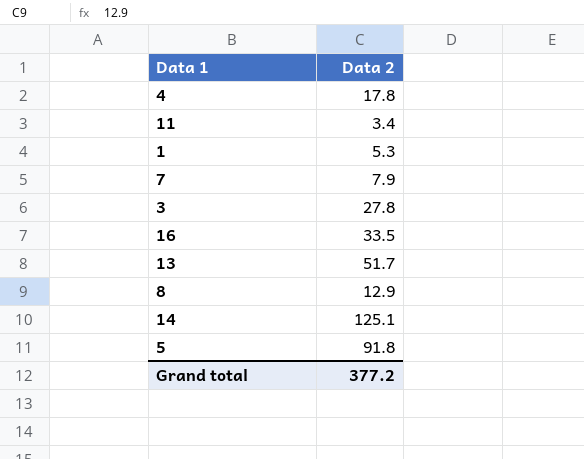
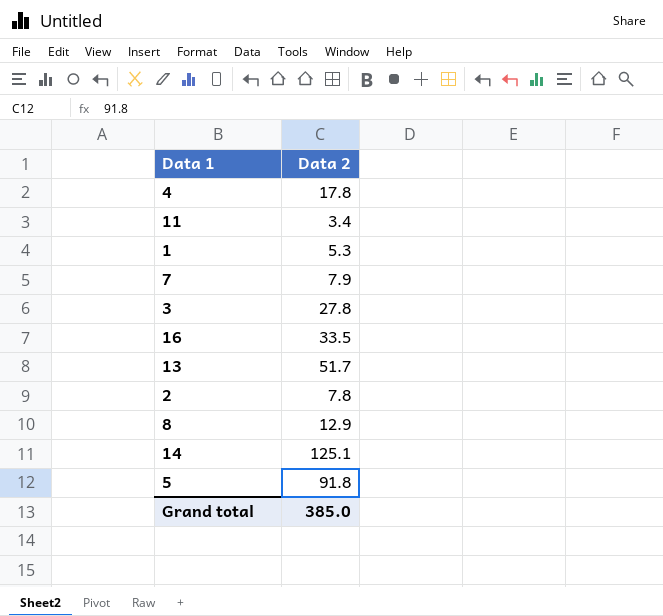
row 2: none -> 7.8
Grand total | Data 2: 377.2 -> 385.0

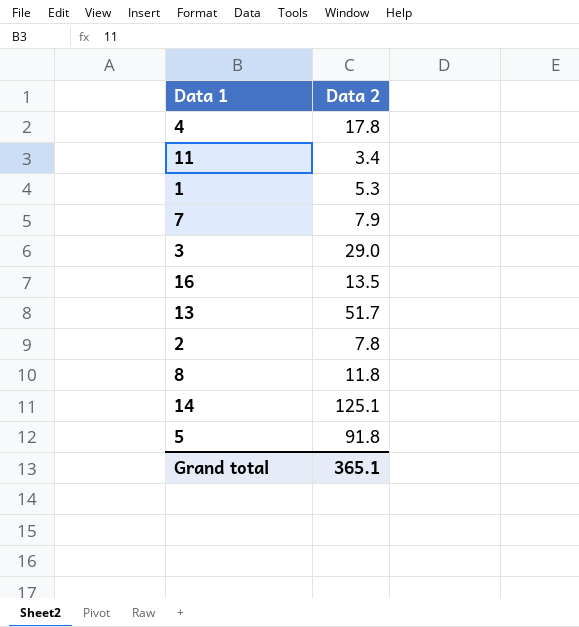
3 | Data 2: 27.8 -> 29.0
16 | Data 2: 33.5 -> 13.5
8 | Data 2: 12.9 -> 11.8
Grand total | Data 2: 385.0 -> 365.1

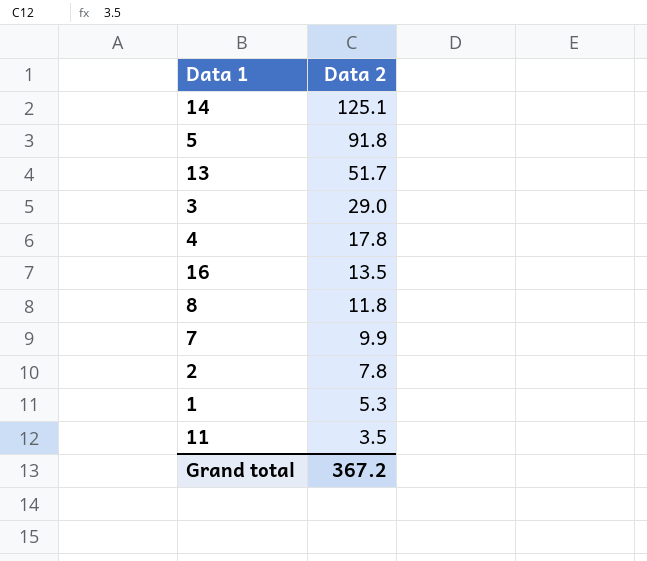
row order: none -> Data 2 descending
7 | Data 2: 7.9 -> 9.9
11 | Data 2: 3.4 -> 3.5
Grand total | Data 2: 365.1 -> 367.2

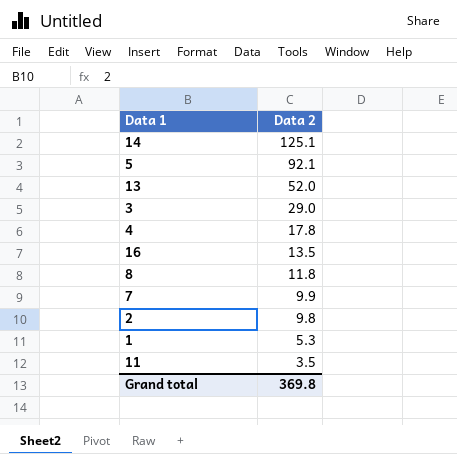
5 | Data 2: 91.8 -> 92.1
13 | Data 2: 51.7 -> 52.0
2 | Data 2: 7.8 -> 9.8
Grand total | Data 2: 367.2 -> 369.8

